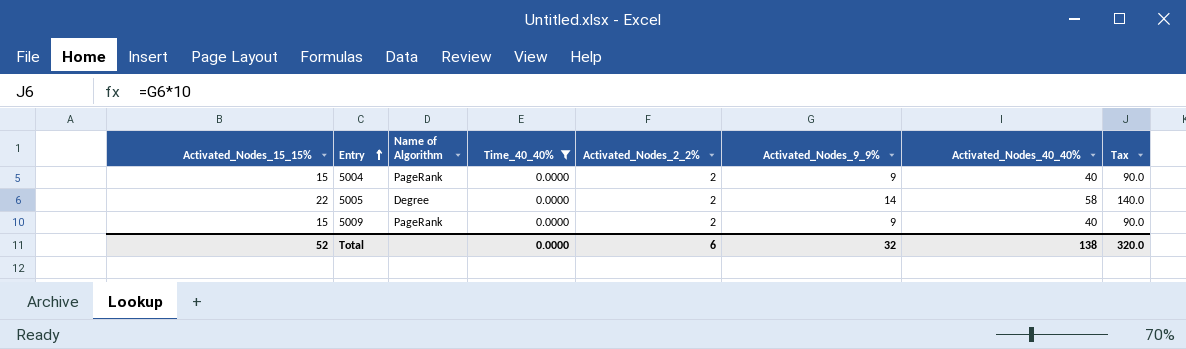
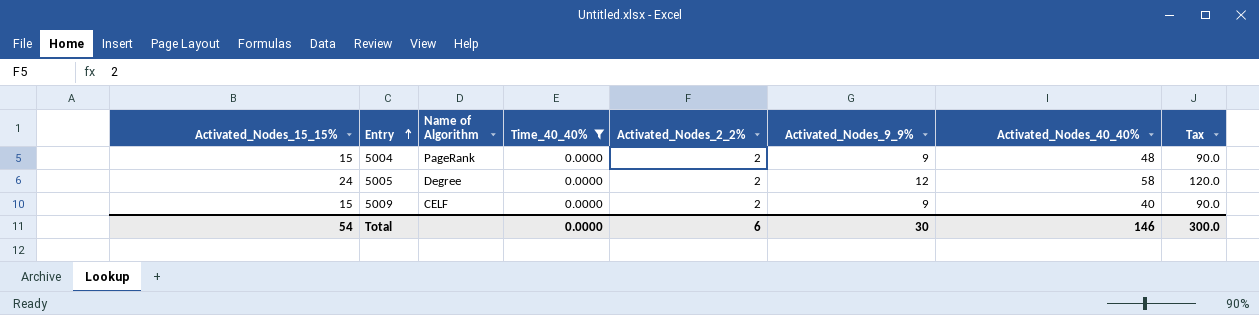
5004 | Activated_Nodes_40_40%: 40 -> 48
5005 | Activated_Nodes_15_15%: 22 -> 24
5005 | Activated_Nodes_9_9%: 14 -> 12
5005 | Tax: 140.0 -> 120.0
5009 | Name of Algorithm: PageRank -> CELF
Total | Activated_Nodes_15_15%: 52 -> 54
Total | Activated_Nodes_9_9%: 32 -> 30
Total | Activated_Nodes_40_40%: 138 -> 146
Total | Tax: 320.0 -> 300.0

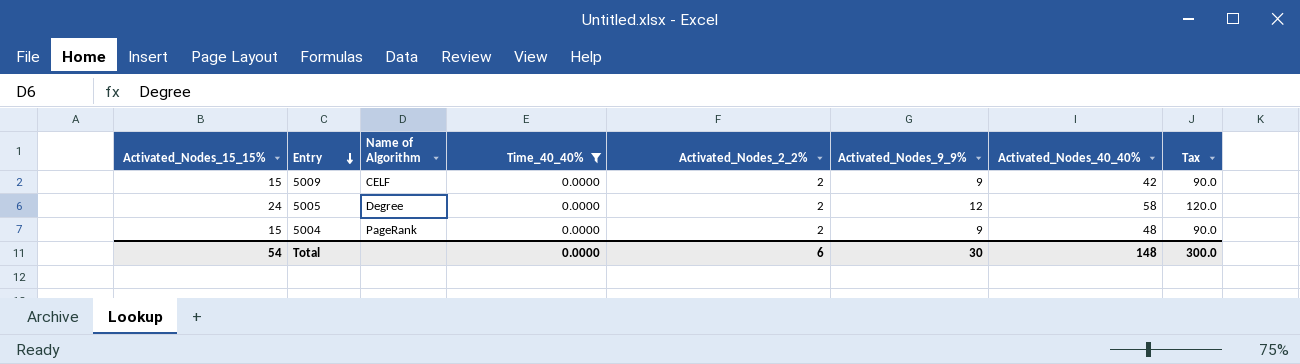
row order: Entry ascending -> Entry descending
5009 | Activated_Nodes_40_40%: 40 -> 42
Total | Activated_Nodes_40_40%: 146 -> 148

